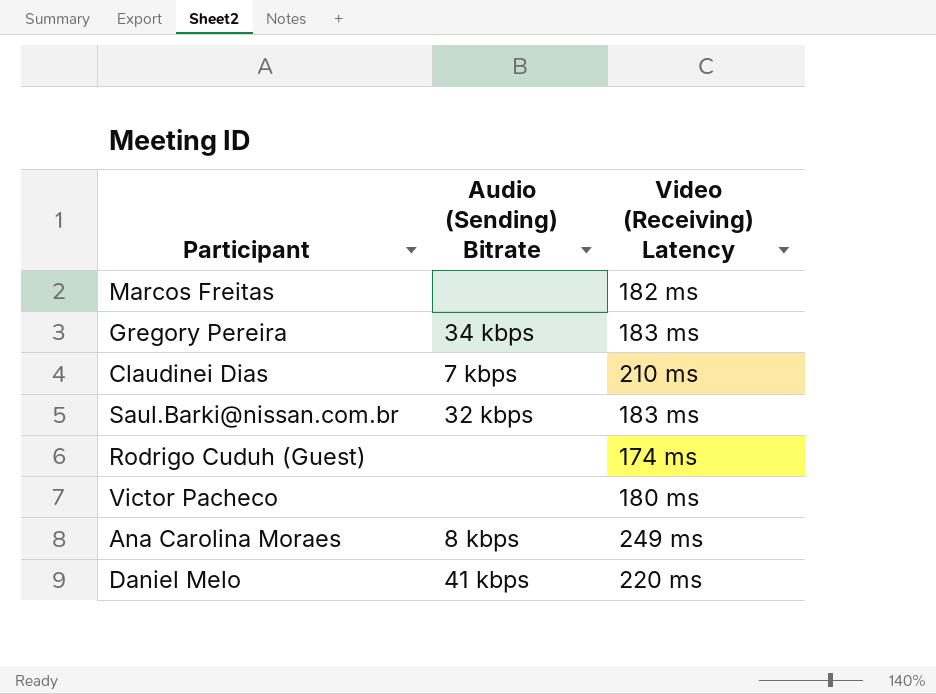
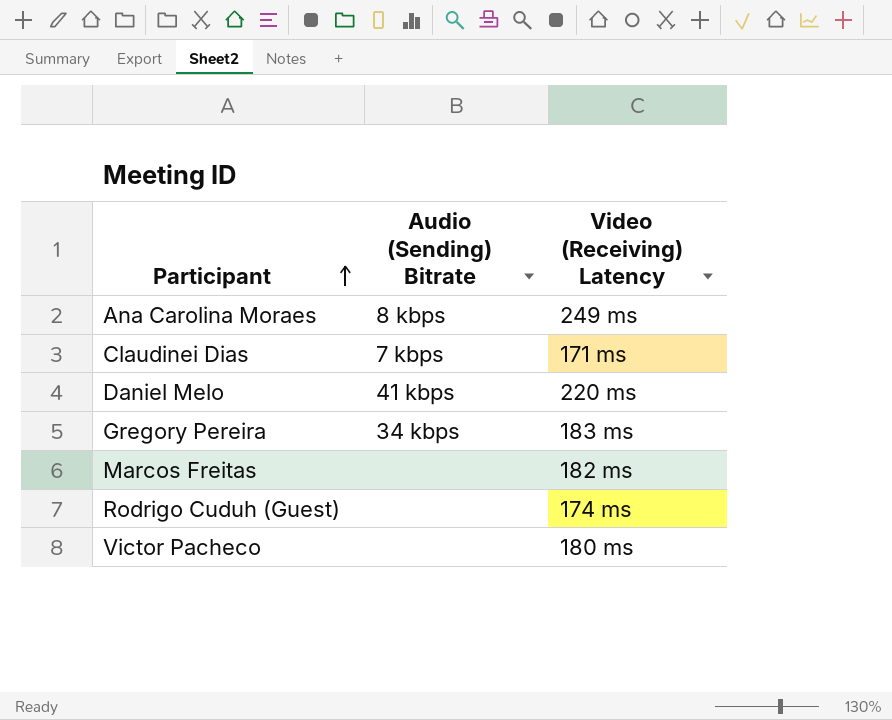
row order: none -> Participant ascending
row Saul.Barki@nissan.com.br: 32 kbps | 183 ms -> none
Claudinei Dias | Video (Receiving) Latency: 210 ms -> 171 ms

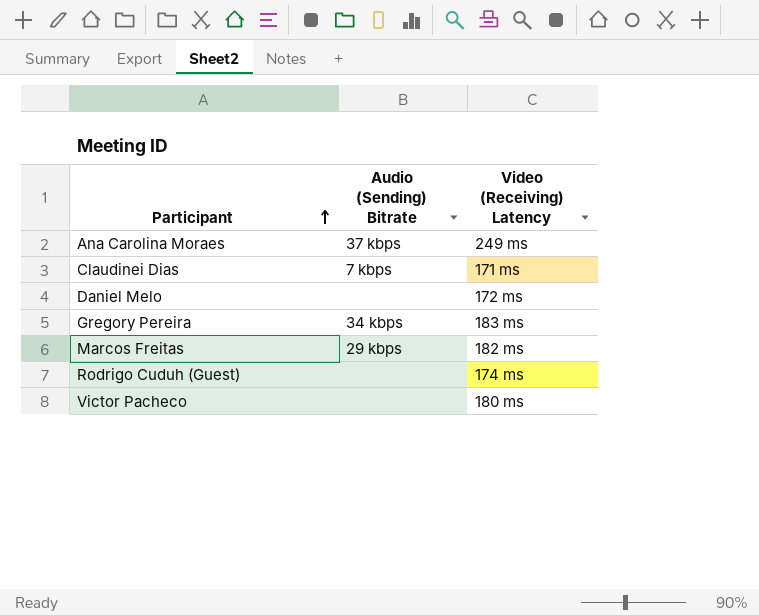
Ana Carolina Moraes | Audio (Sending) Bitrate: 8 kbps -> 37 kbps
Daniel Melo | Audio (Sending) Bitrate: 41 kbps -> none
Daniel Melo | Video (Receiving) Latency: 220 ms -> 172 ms
Marcos Freitas | Audio (Sending) Bitrate: none -> 29 kbps

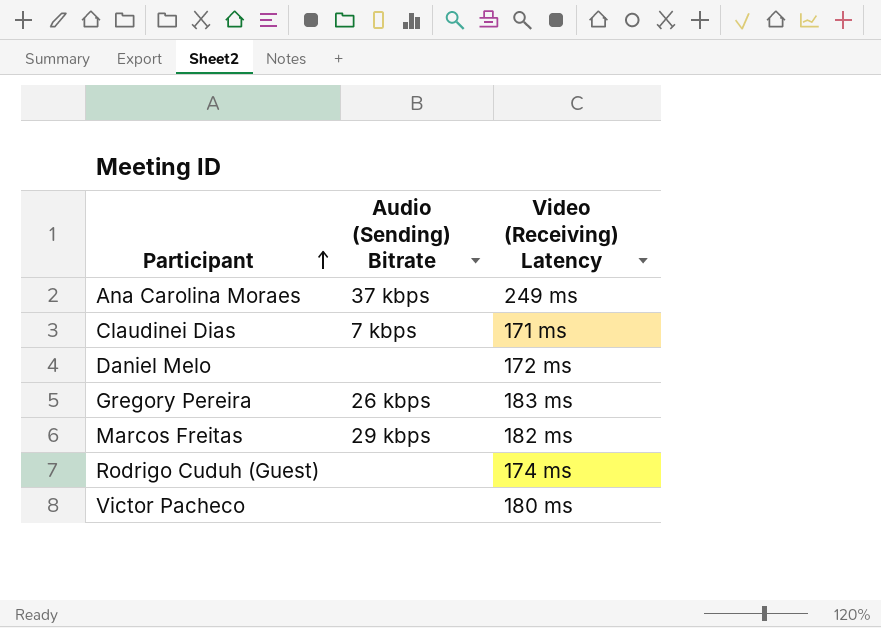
Gregory Pereira | Audio (Sending) Bitrate: 34 kbps -> 26 kbps

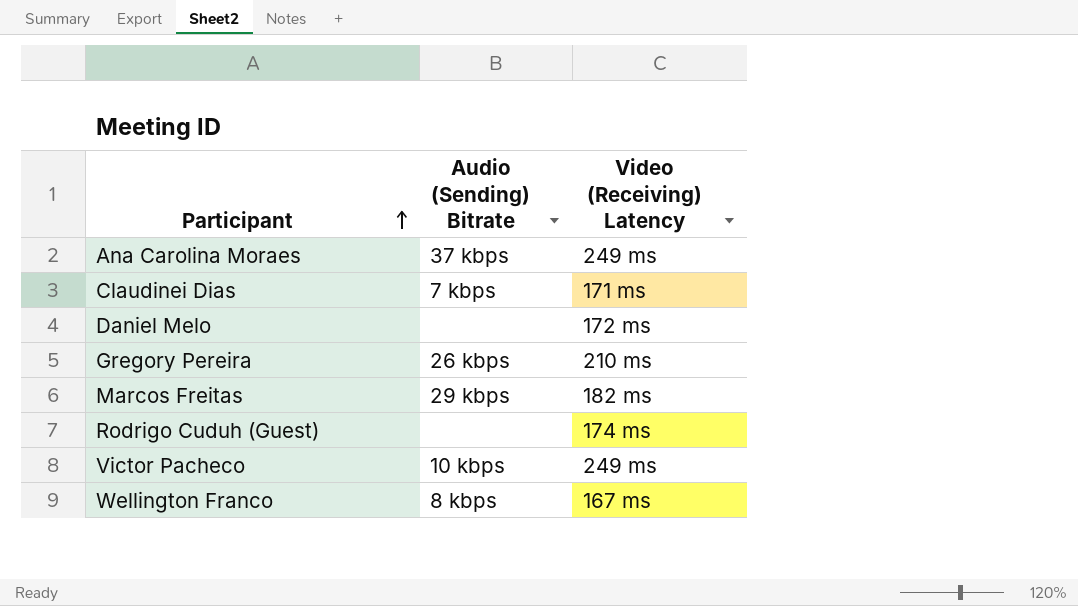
Gregory Pereira | Video (Receiving) Latency: 183 ms -> 210 ms
Victor Pacheco | Audio (Sending) Bitrate: none -> 10 kbps
Victor Pacheco | Video (Receiving) Latency: 180 ms -> 249 ms
row Wellington Franco: none -> 8 kbps | 167 ms

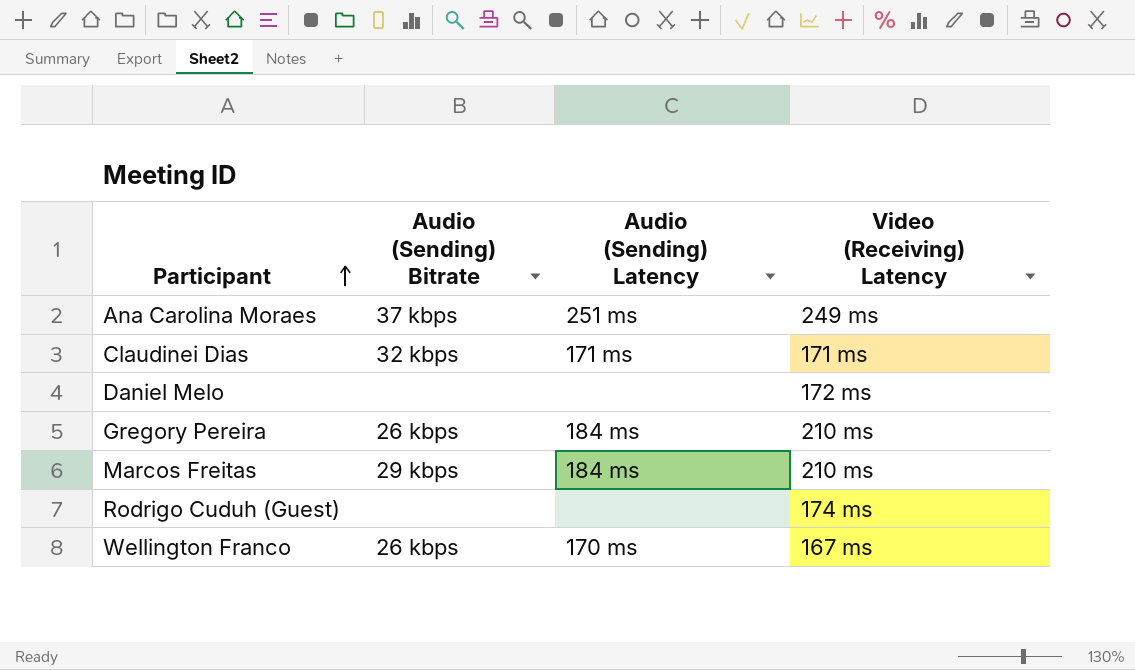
column Audio (Sending) Latency | position: none -> 3
row Victor Pacheco: 10 kbps | 249 ms -> none
Claudinei Dias | Audio (Sending) Bitrate: 7 kbps -> 32 kbps
Marcos Freitas | Video (Receiving) Latency: 182 ms -> 210 ms
Wellington Franco | Audio (Sending) Bitrate: 8 kbps -> 26 kbps

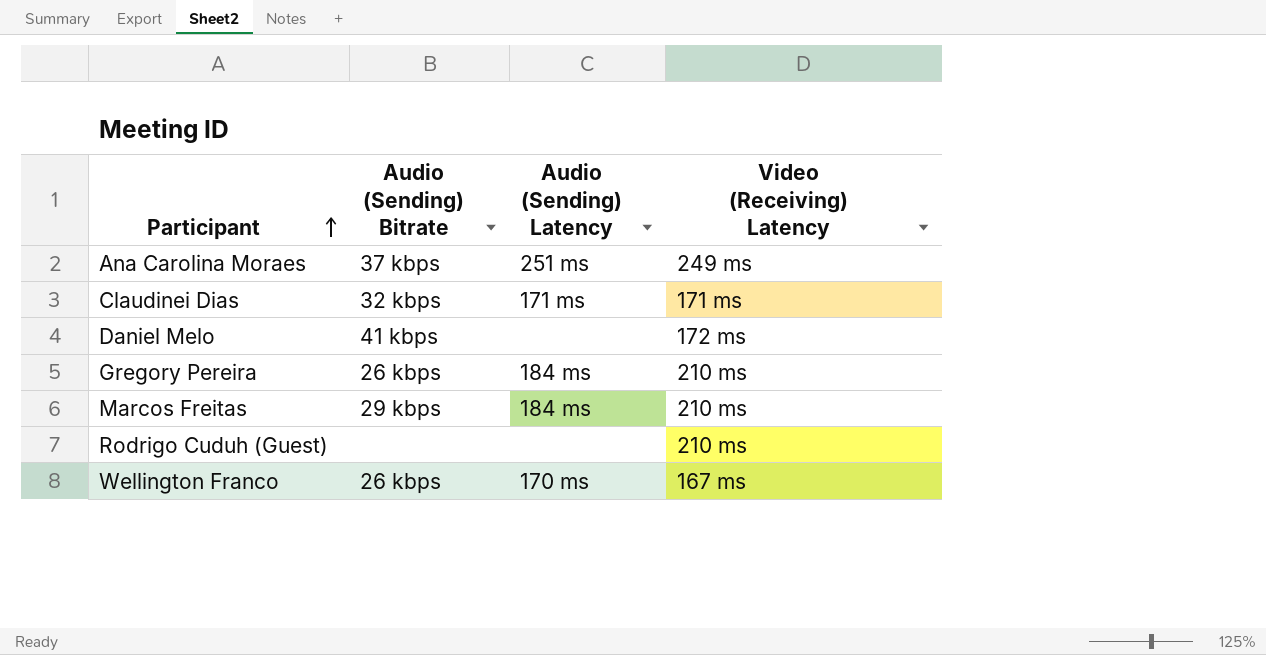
Daniel Melo | Audio (Sending) Bitrate: none -> 41 kbps
Rodrigo Cuduh (Guest) | Video (Receiving) Latency: 174 ms -> 210 ms

